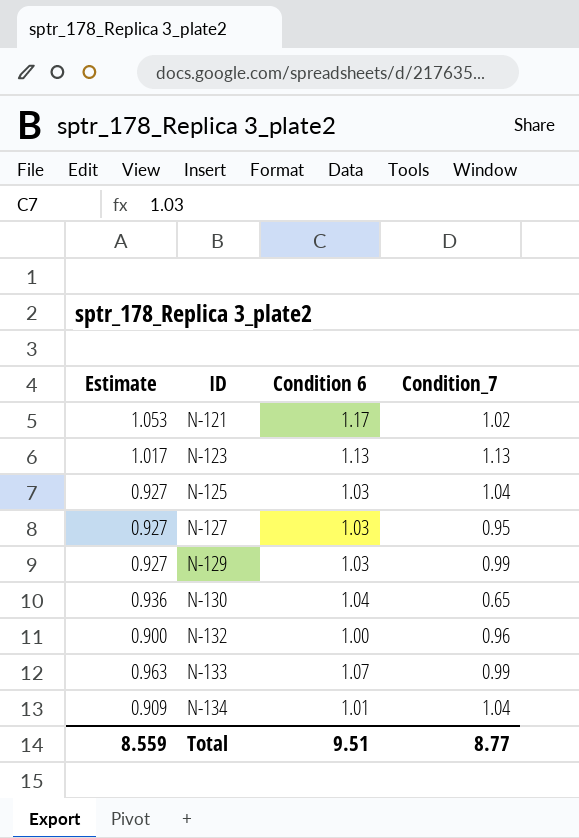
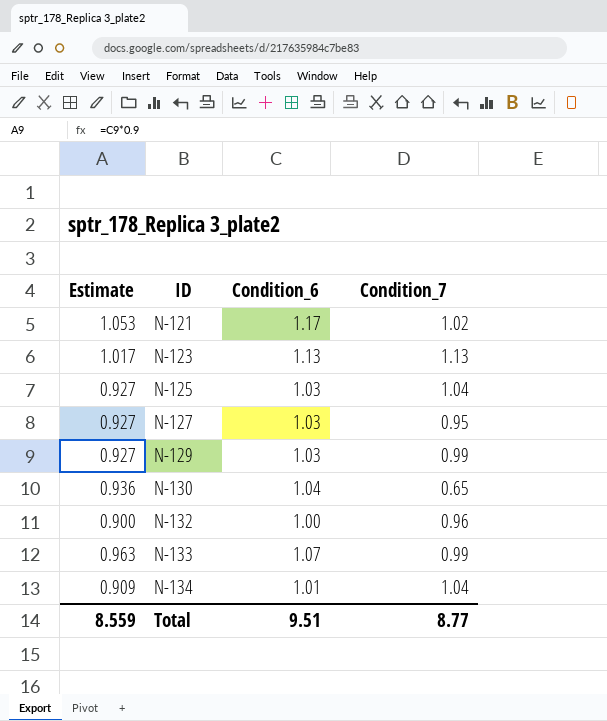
column name: Condition 6 -> Condition_6

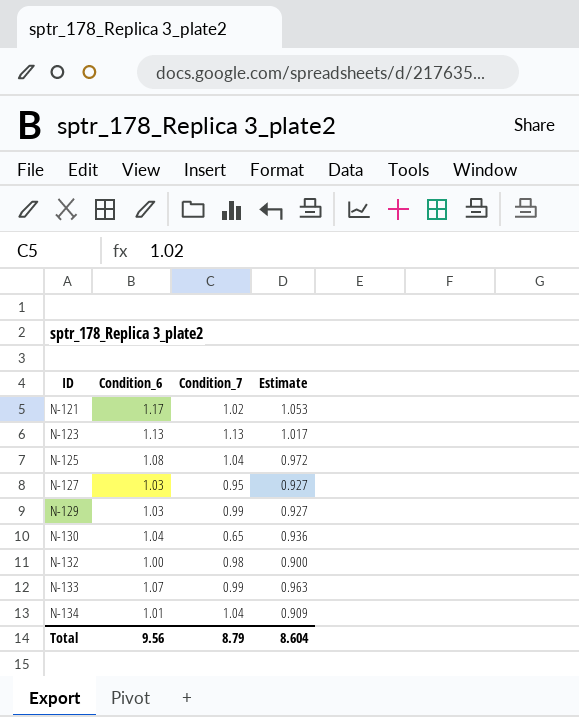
column Estimate | position: 1 -> 4
N-125 | Condition_6: 1.03 -> 1.08
N-125 | Estimate: 0.927 -> 0.972
N-132 | Condition_7: 0.96 -> 0.98
Total | Condition_6: 9.51 -> 9.56
Total | Condition_7: 8.77 -> 8.79
Total | Estimate: 8.559 -> 8.604

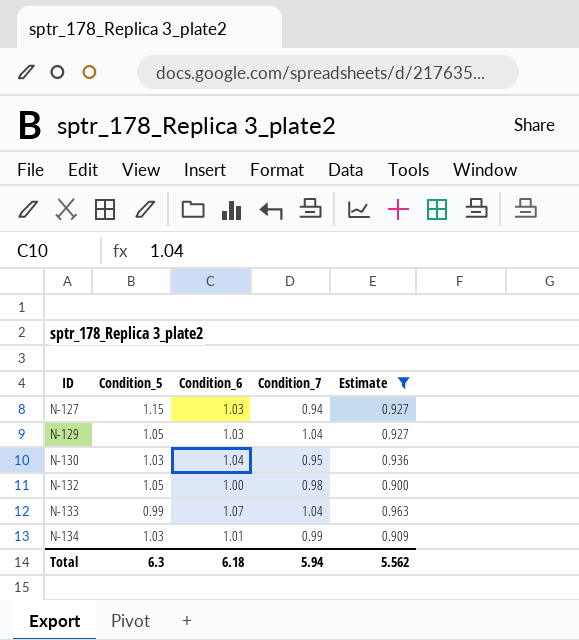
filter: none -> Estimate <= 0.963
column Condition_5 | position: none -> 2
N-127 | Condition_7: 0.95 -> 0.94
N-129 | Condition_7: 0.99 -> 1.04
N-130 | Condition_7: 0.65 -> 0.95
N-133 | Condition_7: 0.99 -> 1.04
N-134 | Condition_7: 1.04 -> 0.99
Total | Condition_6: 9.56 -> 6.18
Total | Condition_7: 8.79 -> 5.94
Total | Estimate: 8.604 -> 5.562

